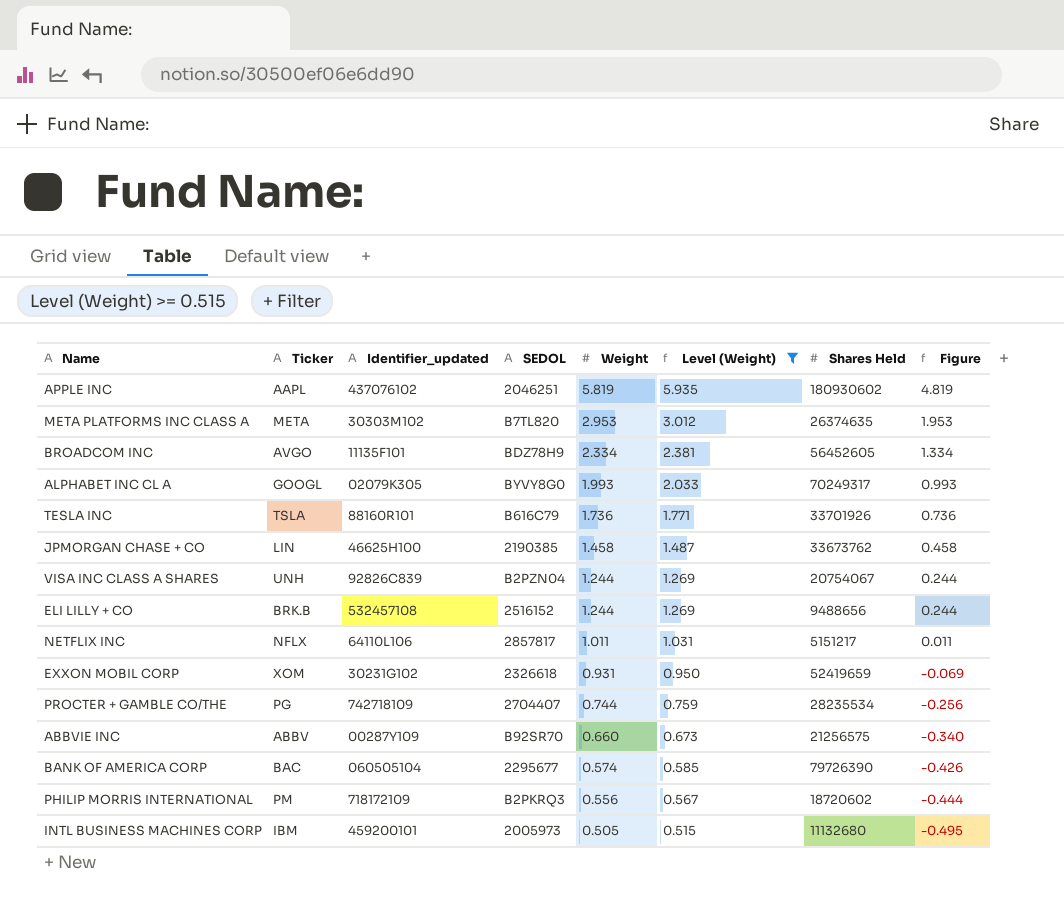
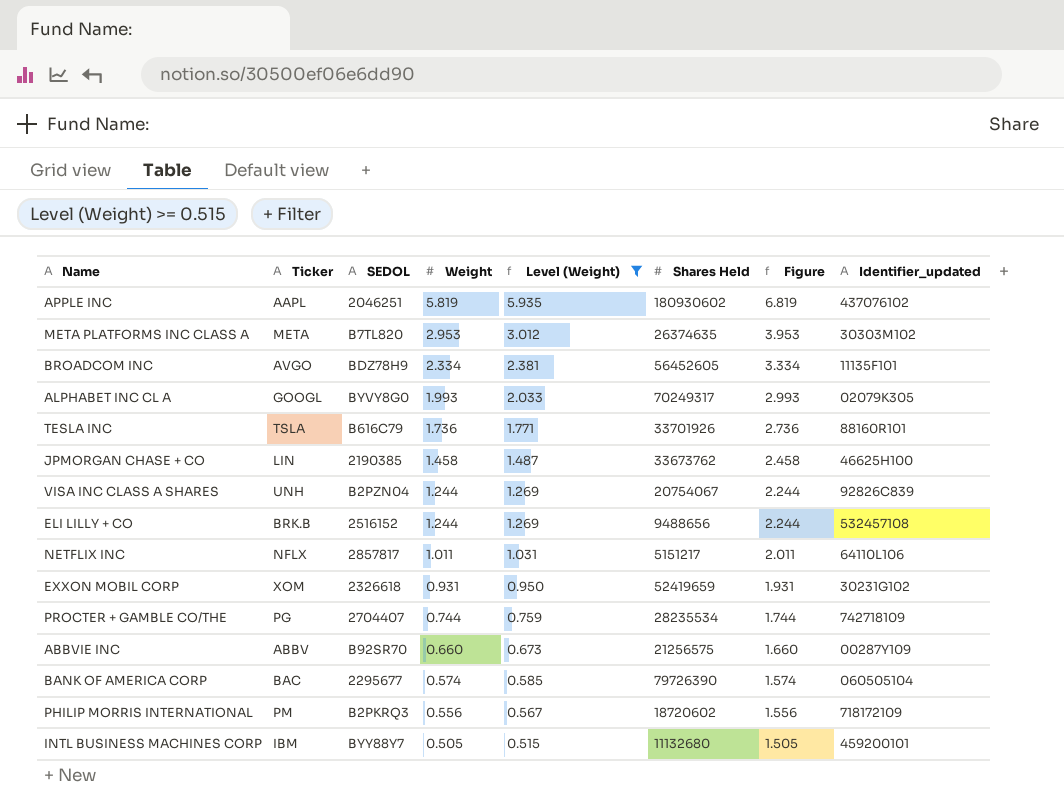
column Figure | formula: [Weight] - 1 -> [Weight] + 1
column Identifier_updated | position: 3 -> 8
INTL BUSINESS MACHINES CORP | SEDOL: 2005973 -> BYY88Y7

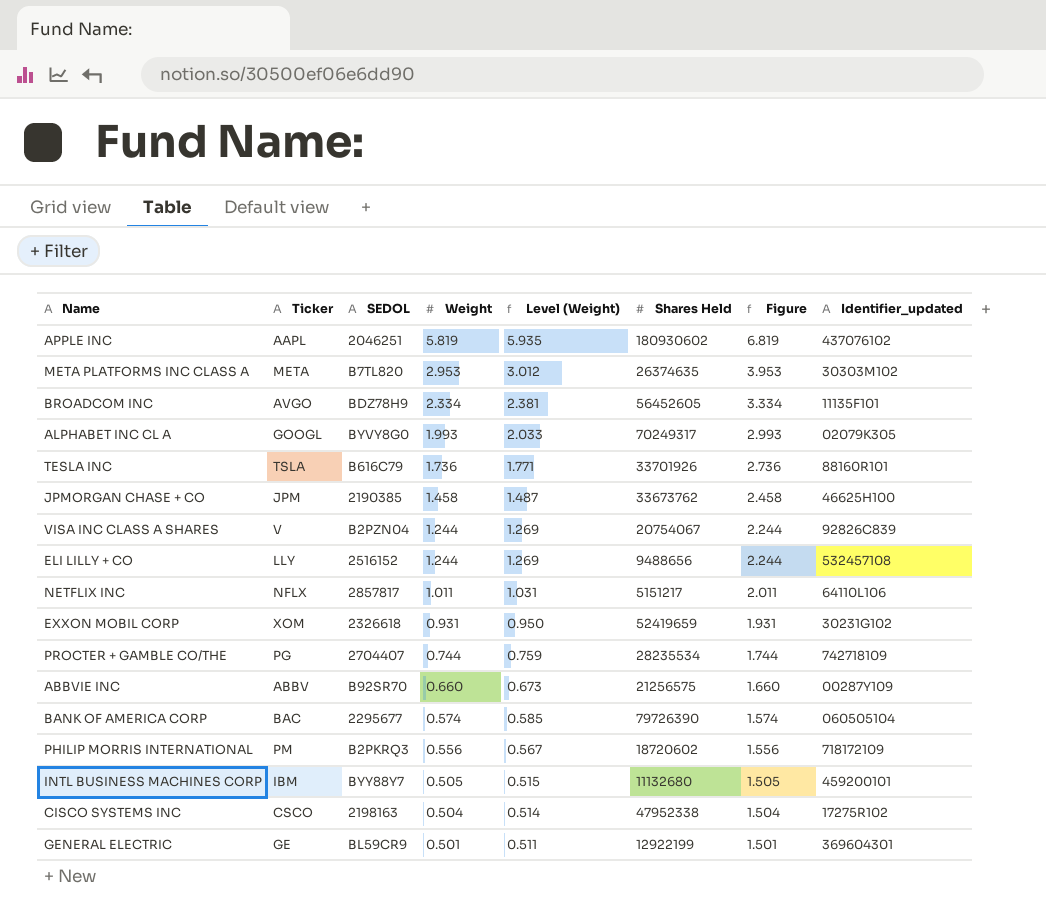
filter: Level (Weight) >= 0.515 -> none
JPMORGAN CHASE + CO | Ticker: LIN -> JPM
VISA INC CLASS A SHARES | Ticker: UNH -> V
ELI LILLY + CO | Ticker: BRK.B -> LLY

